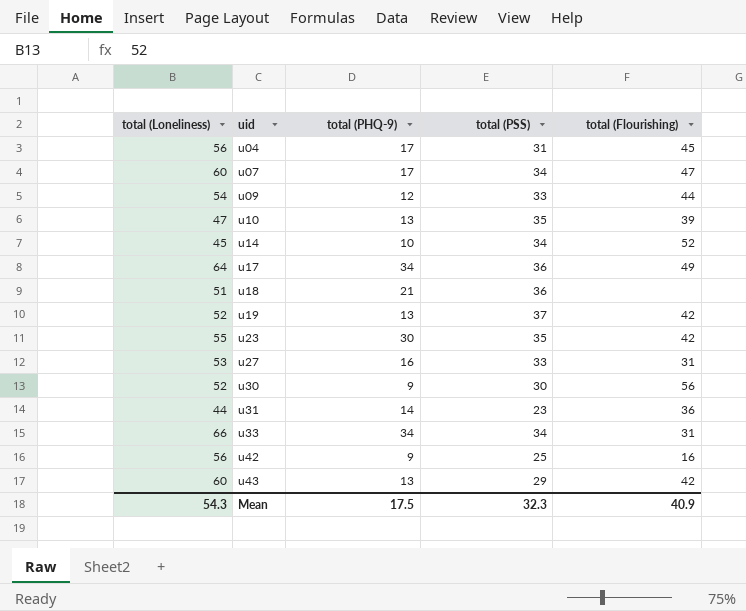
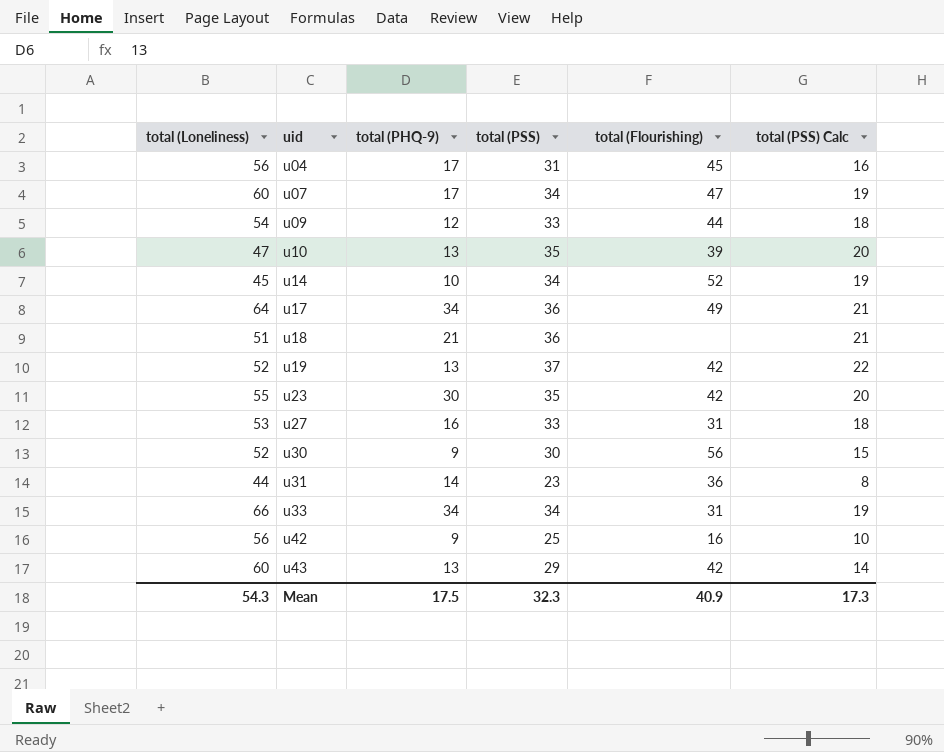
column total (PSS) Calc | formula: none -> [total (PSS)] - 15

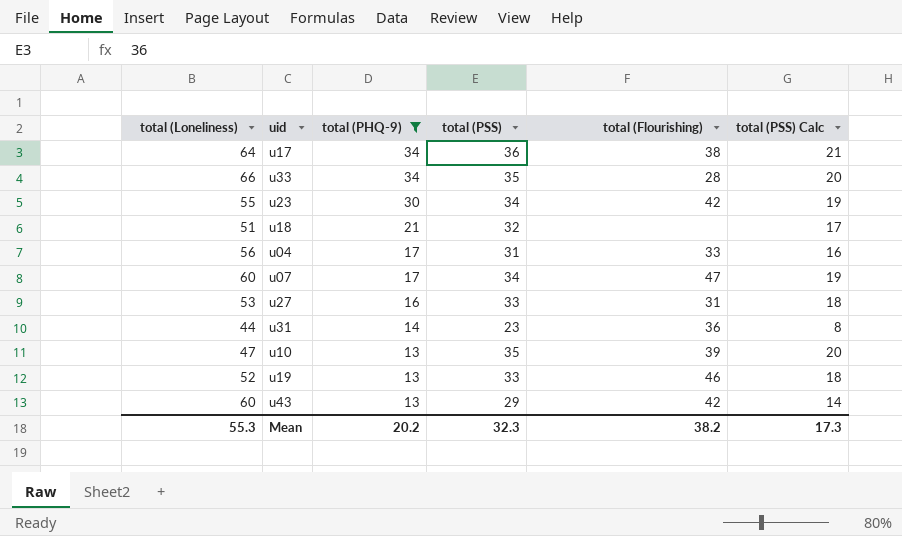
filter: none -> total (PHQ-9) >= 13
row order: uid ascending -> total (PHQ-9) descending
u17 | total (Flourishing): 49 -> 38
u33 | total (PSS): 34 -> 35
u33 | total (Flourishing): 31 -> 28
u33 | total (PSS) Calc: 19 -> 20
u23 | total (PSS): 35 -> 34
u23 | total (PSS) Calc: 20 -> 19
u18 | total (PSS): 36 -> 32
u18 | total (PSS) Calc: 21 -> 17
u04 | total (Flourishing): 45 -> 33
u19 | total (PSS): 37 -> 33
u19 | total (Flourishing): 42 -> 46
u19 | total (PSS) Calc: 22 -> 18
Mean | total (Loneliness): 54.3 -> 55.3
Mean | total (PHQ-9): 17.5 -> 20.2
Mean | total (Flourishing): 40.9 -> 38.2

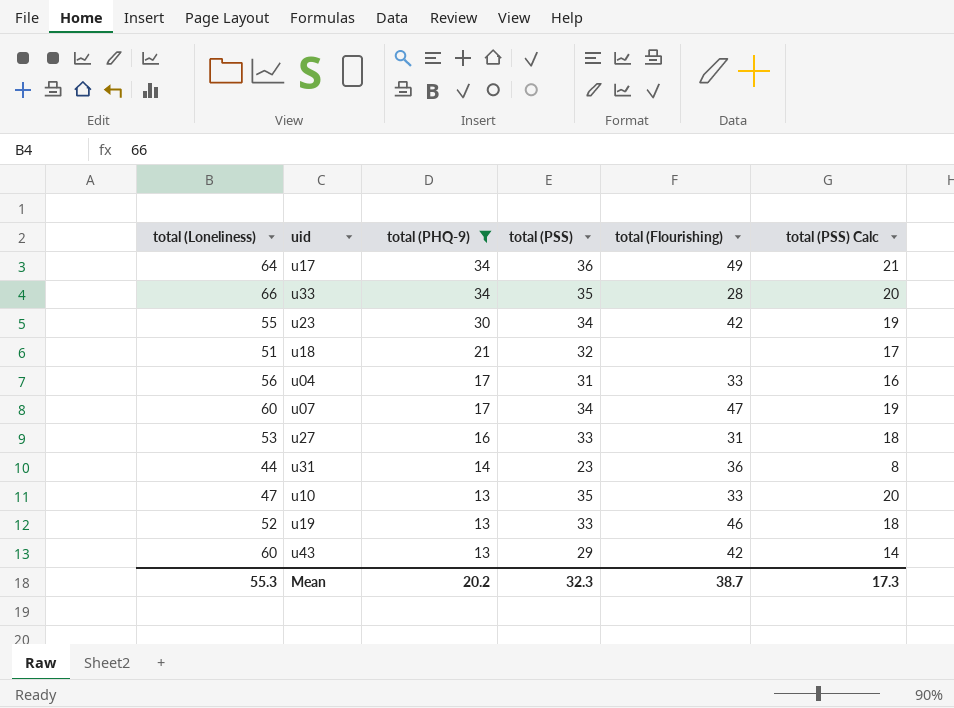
u17 | total (Flourishing): 38 -> 49
u10 | total (Flourishing): 39 -> 33
Mean | total (Flourishing): 38.2 -> 38.7

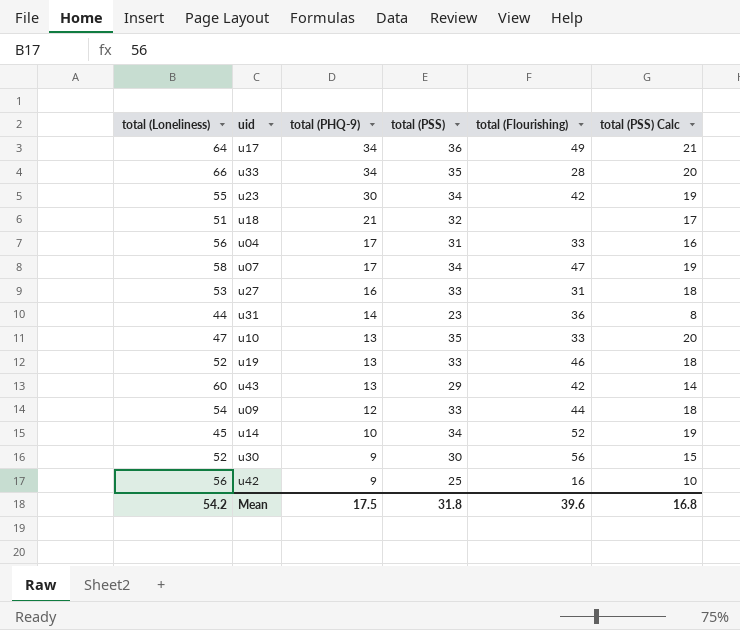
filter: total (PHQ-9) >= 13 -> none
u07 | total (Loneliness): 60 -> 58
Mean | total (Loneliness): 55.3 -> 54.2
Mean | total (PHQ-9): 20.2 -> 17.5
Mean | total (PSS): 32.3 -> 31.8
Mean | total (Flourishing): 38.7 -> 39.6
Mean | total (PSS) Calc: 17.3 -> 16.8

